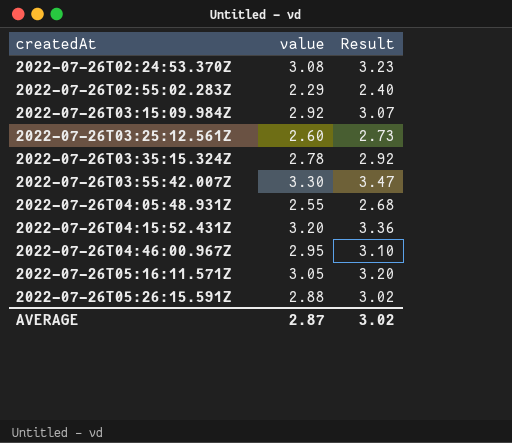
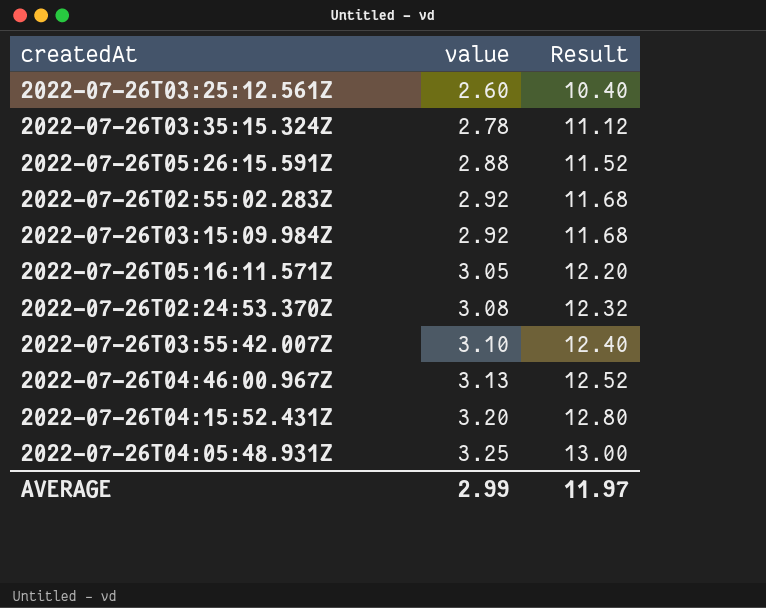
row order: createdAt ascending -> value ascending
column Result | formula: [value] * 1.05 -> [value] * 4
2022-07-26T02:55:02.283Z | value: 2.29 -> 2.92
2022-07-26T03:55:42.007Z | value: 3.30 -> 3.10
2022-07-26T04:46:00.967Z | value: 2.95 -> 3.13
2022-07-26T04:05:48.931Z | value: 2.55 -> 3.25
AVERAGE | value: 2.87 -> 2.99
AVERAGE | Result: 3.02 -> 11.97

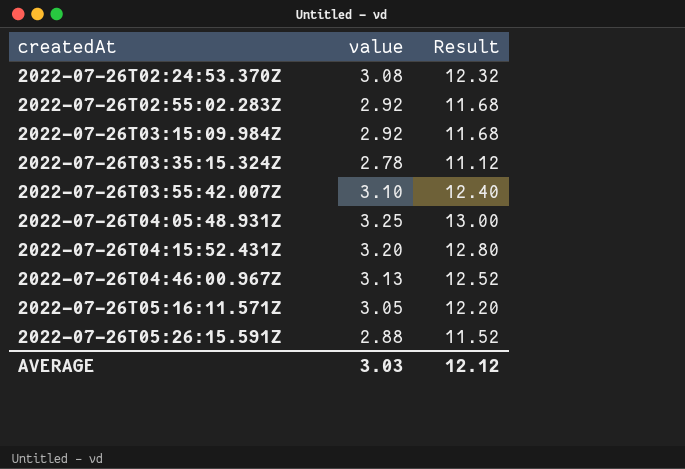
row order: value ascending -> createdAt ascending
row 2022-07-26T03:25:12.561Z: 2.60 | 10.40 -> none
AVERAGE | value: 2.99 -> 3.03
AVERAGE | Result: 11.97 -> 12.12

